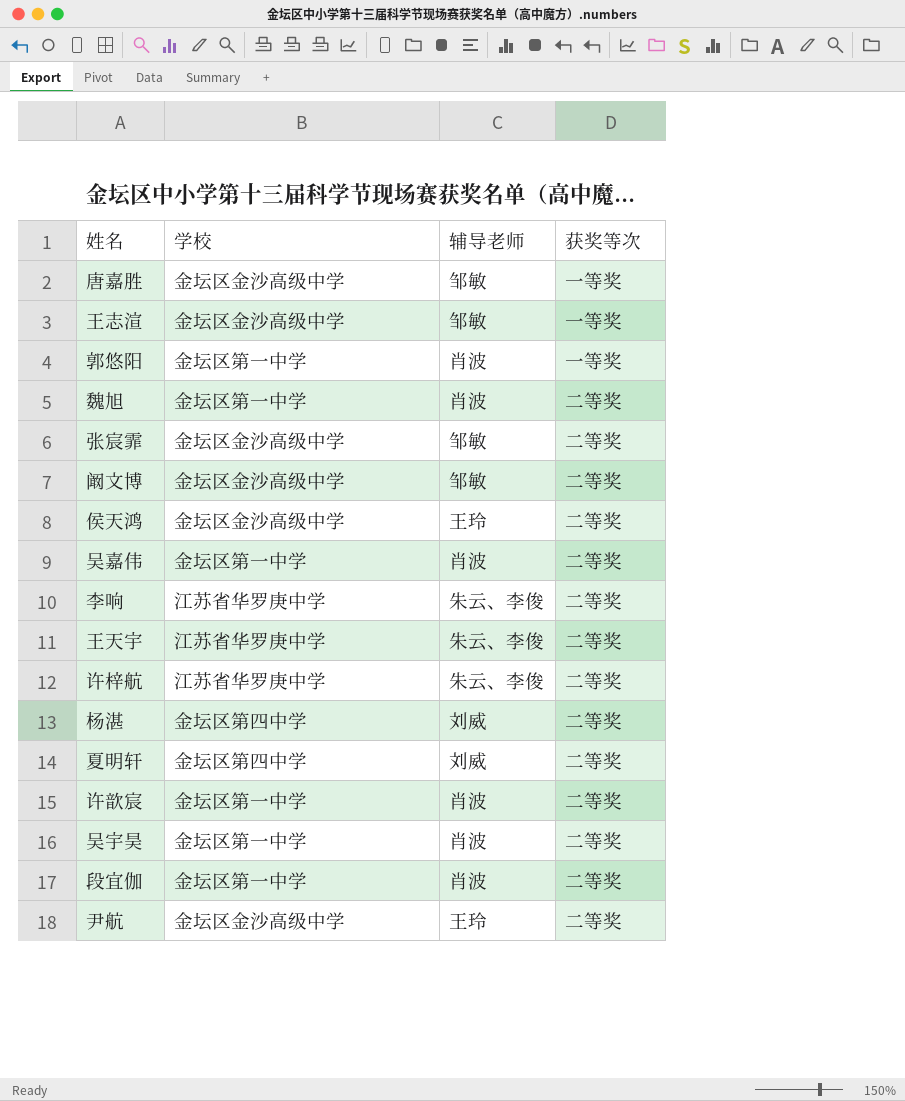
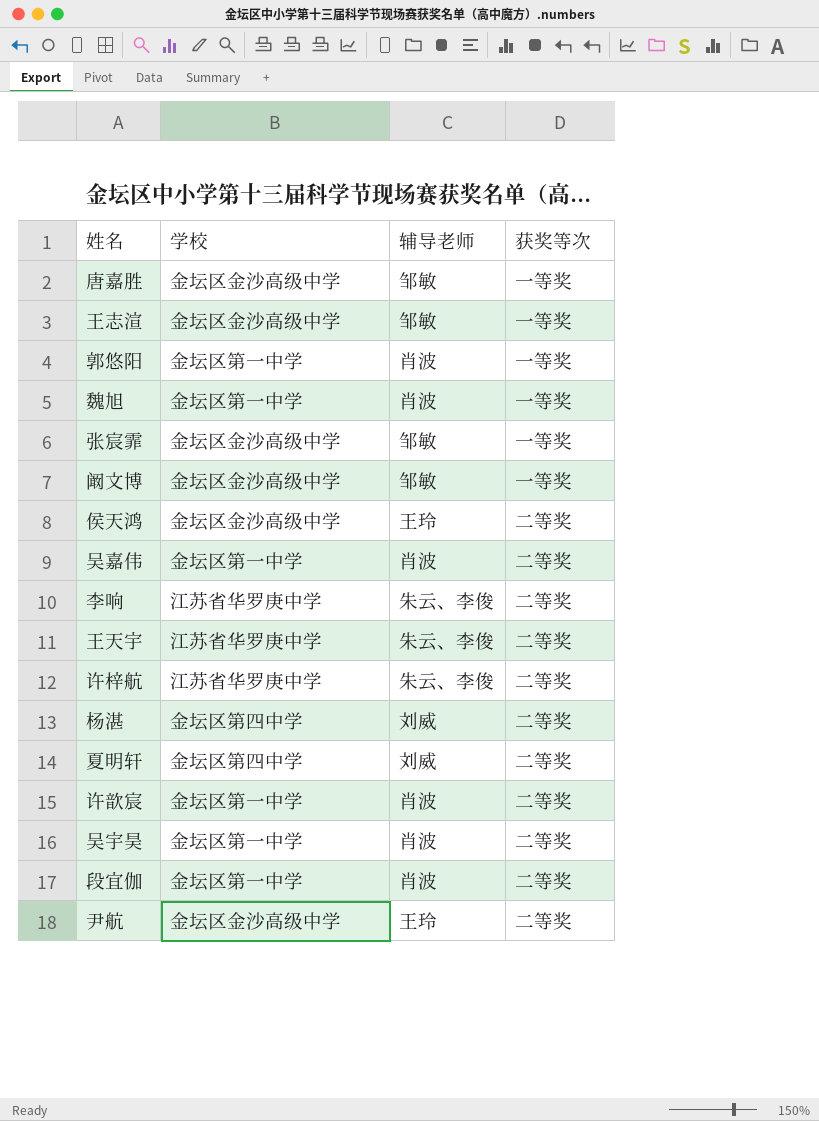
魏旭 | 获奖等次: 二等奖 -> 一等奖
张宸霏 | 获奖等次: 二等奖 -> 一等奖
阚文博 | 获奖等次: 二等奖 -> 一等奖

